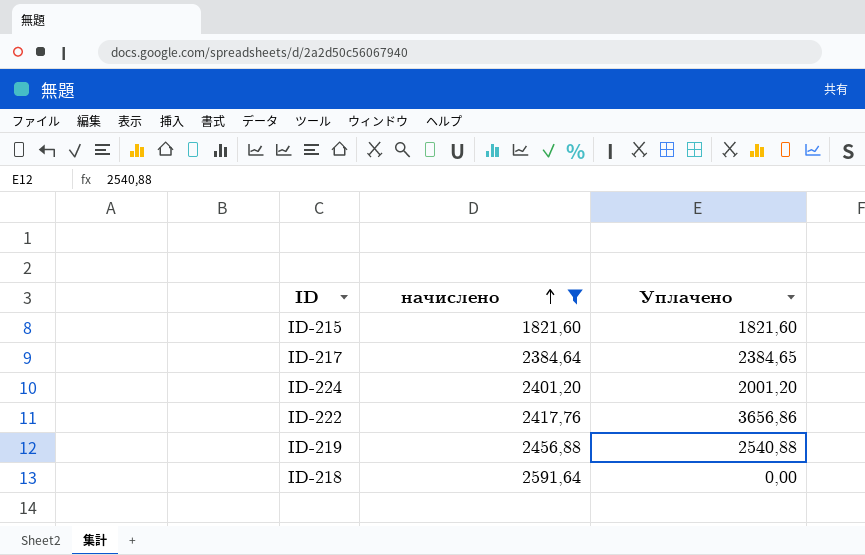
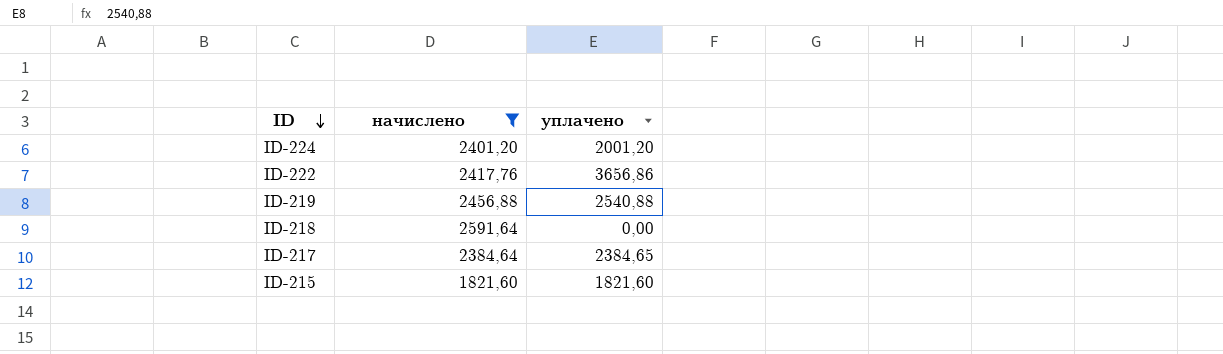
row order: начислено ascending -> ID descending
column name: Уплачено -> уплачено

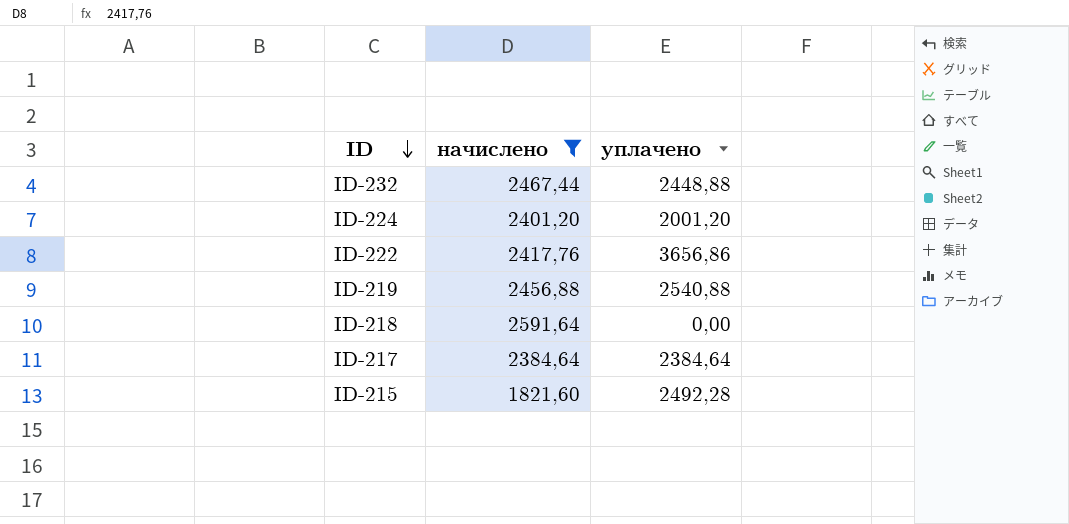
row ID-232: none -> 2467,44 | 2448,88
ID-217 | уплачено: 2384,65 -> 2384,64
ID-215 | уплачено: 1821,60 -> 2492,28

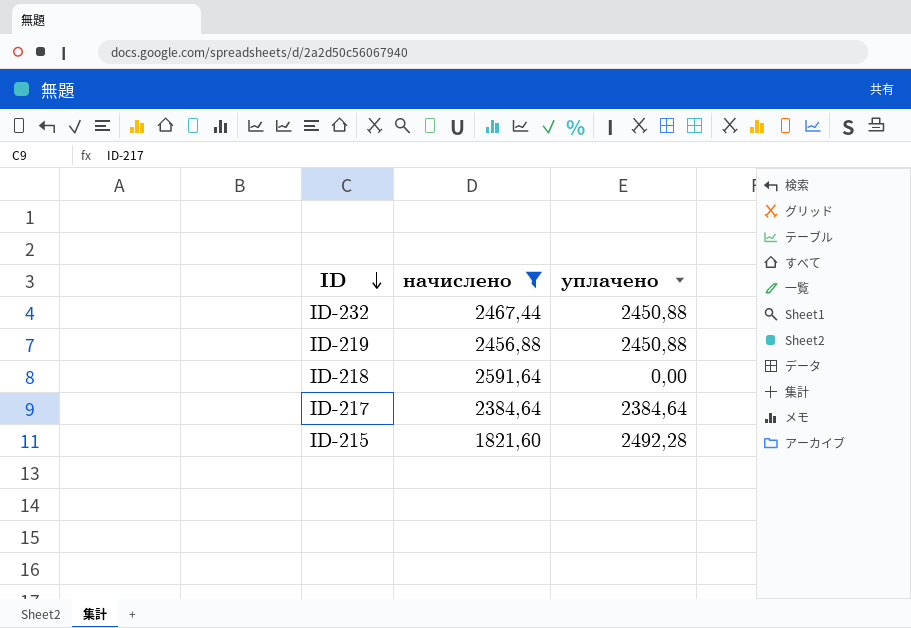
row ID-224: 2401,20 | 2001,20 -> none
row ID-222: 2417,76 | 3656,86 -> none
ID-232 | уплачено: 2448,88 -> 2450,88
ID-219 | уплачено: 2540,88 -> 2450,88

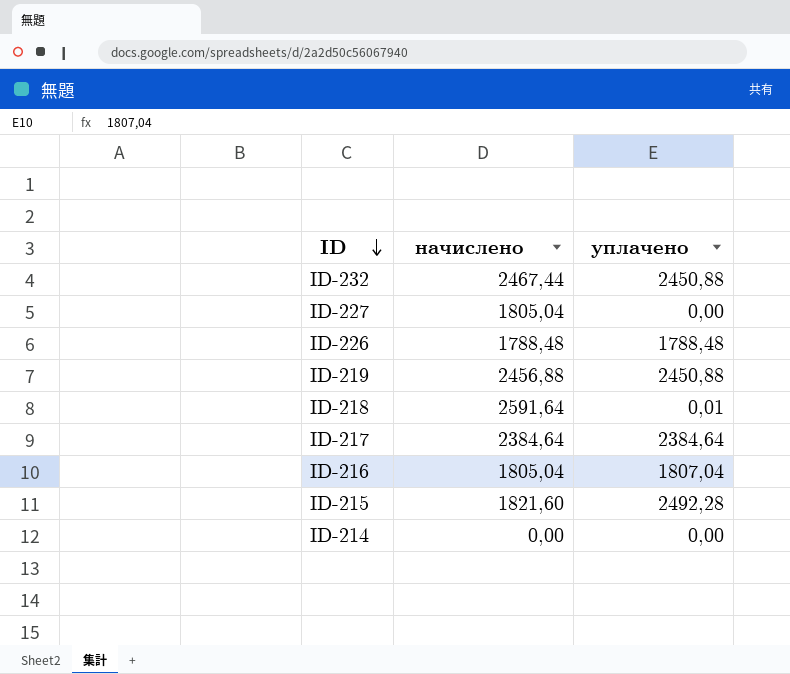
filter: начислено >= 1821,60 -> none
ID-218 | уплачено: 0,00 -> 0,01

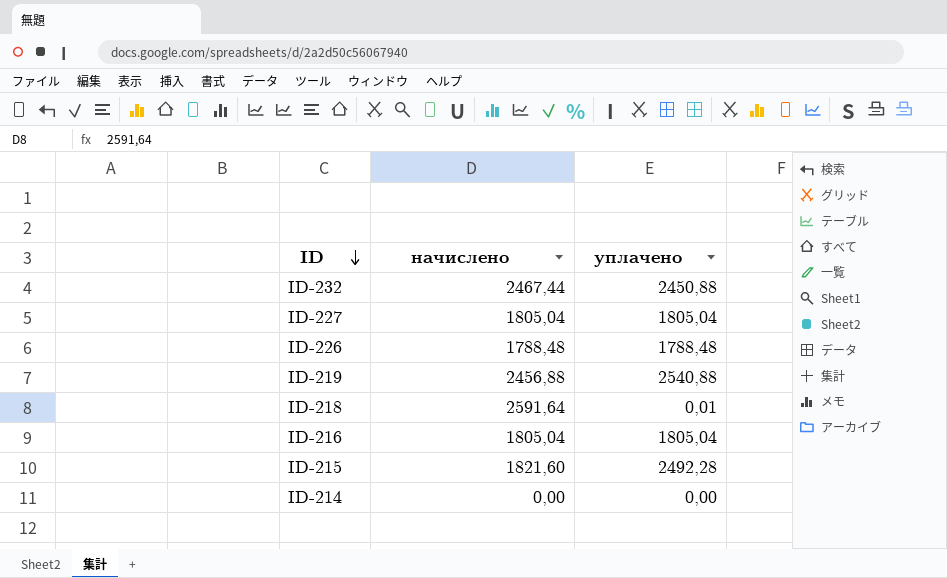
row ID-217: 2384,64 | 2384,64 -> none
ID-227 | уплачено: 0,00 -> 1805,04
ID-219 | уплачено: 2450,88 -> 2540,88
ID-216 | уплачено: 1807,04 -> 1805,04

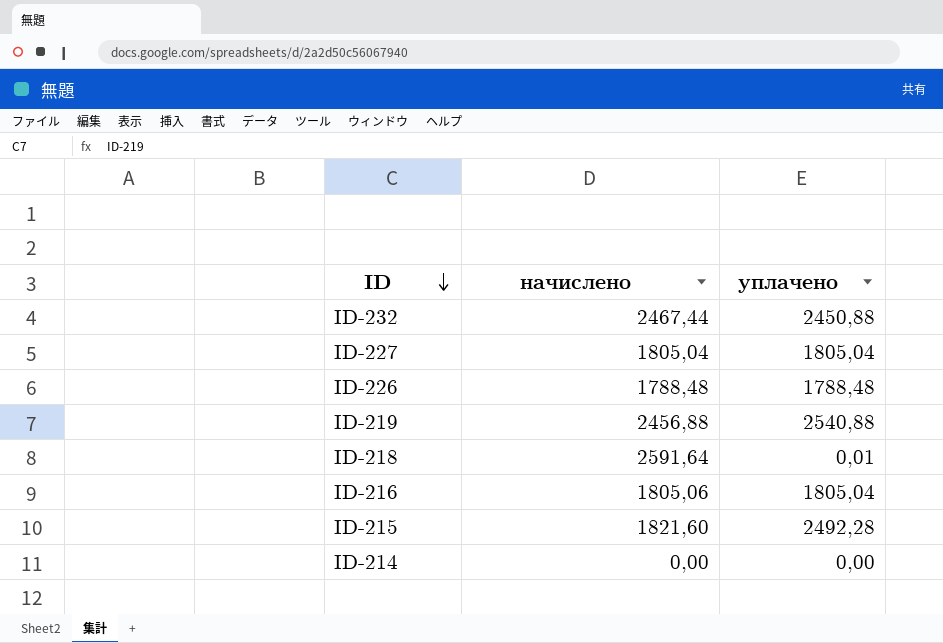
ID-216 | начислено: 1805,04 -> 1805,06

